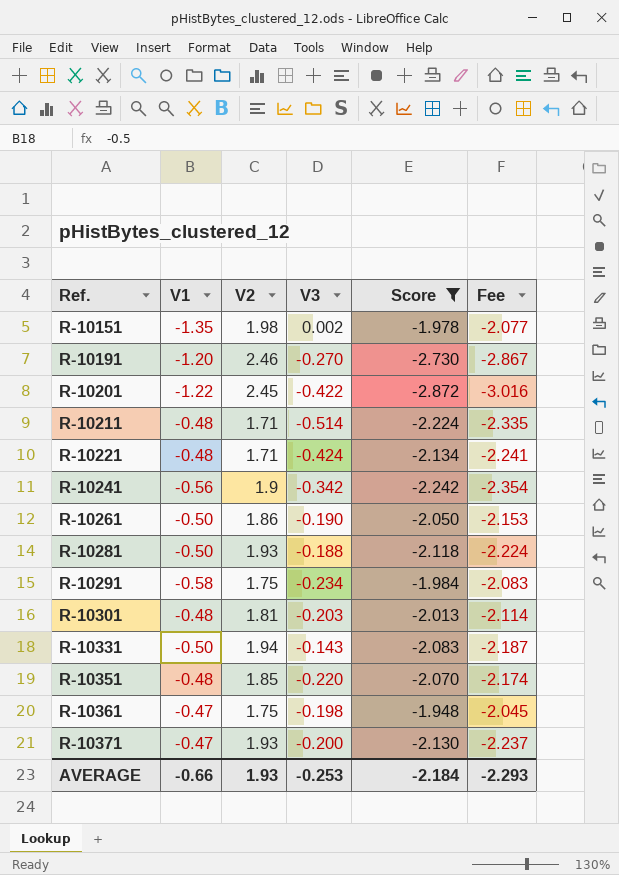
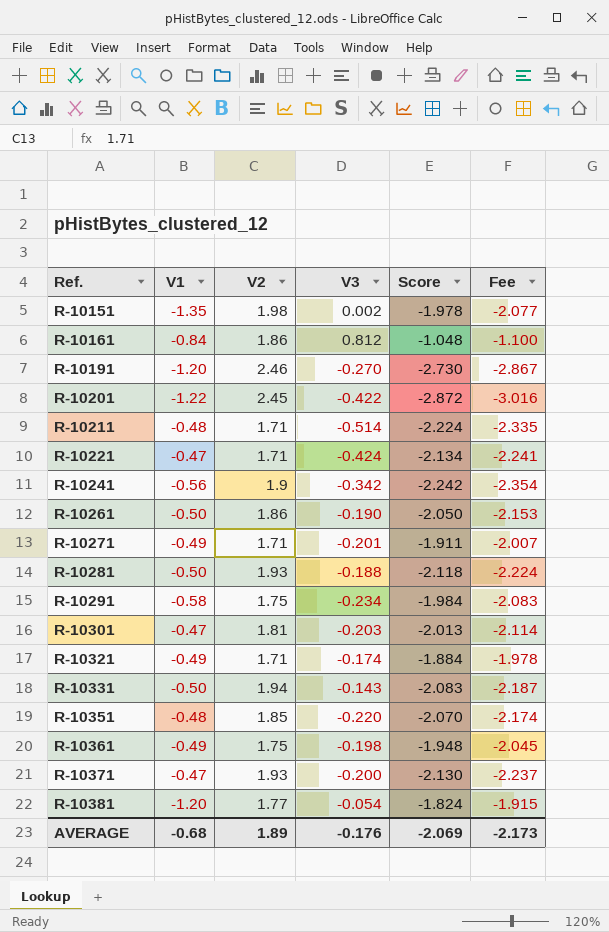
filter: Score <= -1.948 -> none
R-10221 | V1: -0.48 -> -0.47
R-10301 | V1: -0.48 -> -0.47
R-10361 | V1: -0.47 -> -0.49
AVERAGE | V1: -0.66 -> -0.68
AVERAGE | V2: 1.93 -> 1.89
AVERAGE | V3: -0.253 -> -0.176
AVERAGE | Score: -2.184 -> -2.069
AVERAGE | Fee: -2.293 -> -2.173

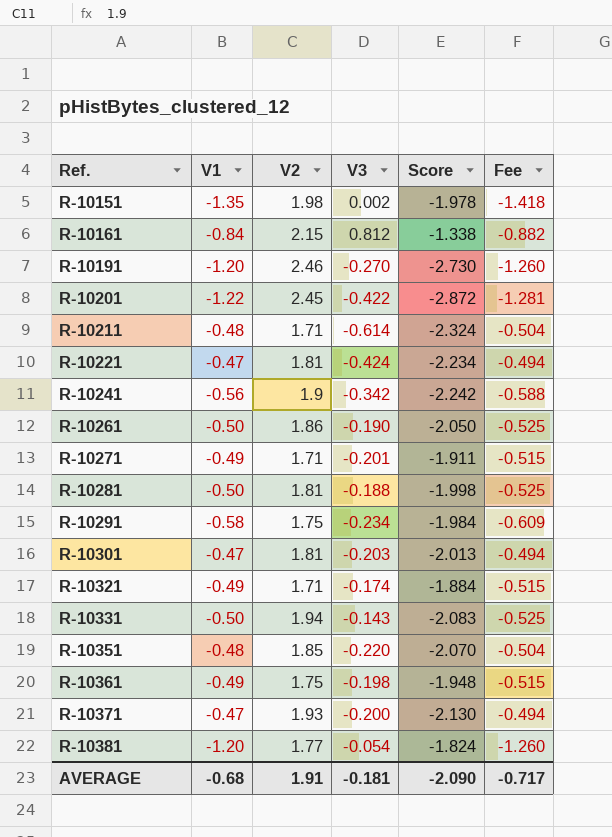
column Fee | formula: [Score] * 1.05 -> [V1] * 1.05
R-10161 | V2: 1.86 -> 2.15
R-10161 | Score: -1.048 -> -1.338
R-10211 | V3: -0.514 -> -0.614
R-10211 | Score: -2.224 -> -2.324
R-10221 | V2: 1.71 -> 1.81
R-10221 | Score: -2.134 -> -2.234
R-10281 | V2: 1.93 -> 1.81
R-10281 | Score: -2.118 -> -1.998
AVERAGE | V2: 1.89 -> 1.91
AVERAGE | V3: -0.176 -> -0.181
AVERAGE | Score: -2.069 -> -2.090
AVERAGE | Fee: -2.173 -> -0.717

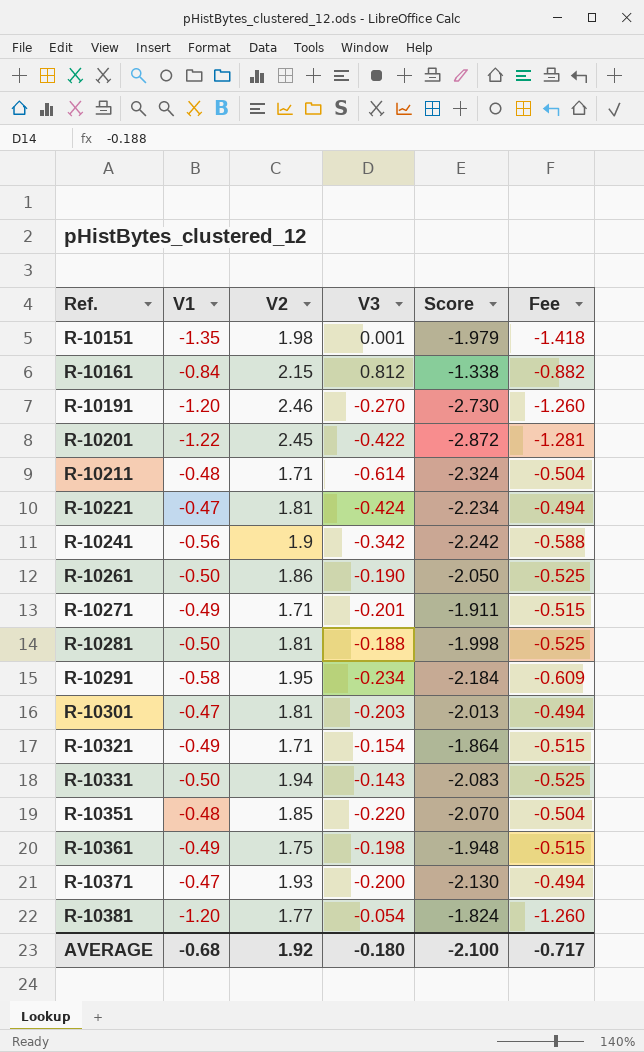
R-10151 | V3: 0.002 -> 0.001
R-10151 | Score: -1.978 -> -1.979
R-10291 | V2: 1.75 -> 1.95
R-10291 | Score: -1.984 -> -2.184
R-10321 | V3: -0.174 -> -0.154
R-10321 | Score: -1.884 -> -1.864
AVERAGE | V2: 1.91 -> 1.92
AVERAGE | V3: -0.181 -> -0.180
AVERAGE | Score: -2.090 -> -2.100

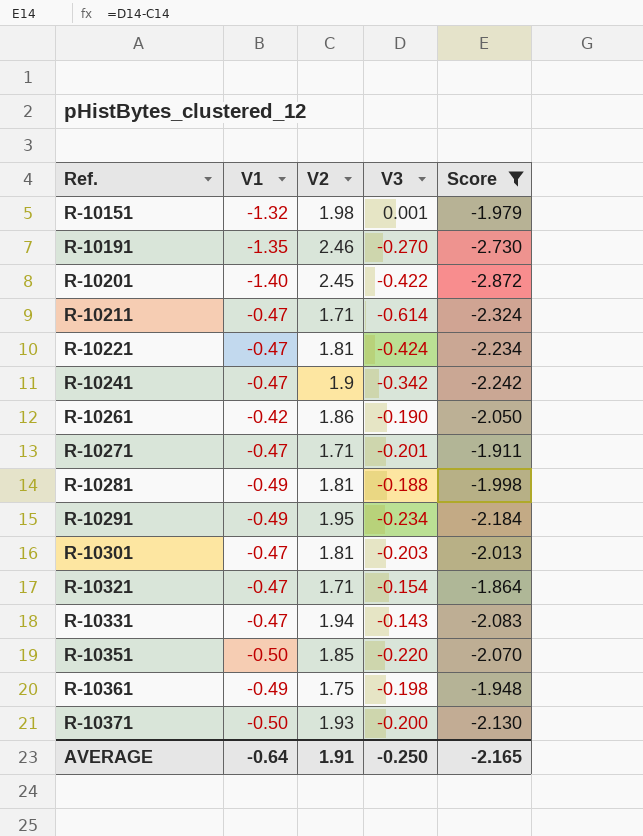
filter: none -> Score <= -1.864
column Fee | formula: [V1] * 1.05 -> none
R-10151 | V1: -1.35 -> -1.32
R-10191 | V1: -1.20 -> -1.35
R-10201 | V1: -1.22 -> -1.40
R-10211 | V1: -0.48 -> -0.47
R-10241 | V1: -0.56 -> -0.47
R-10261 | V1: -0.50 -> -0.42
R-10271 | V1: -0.49 -> -0.47
R-10281 | V1: -0.50 -> -0.49
R-10291 | V1: -0.58 -> -0.49
R-10321 | V1: -0.49 -> -0.47
R-10331 | V1: -0.50 -> -0.47
R-10351 | V1: -0.48 -> -0.50
R-10371 | V1: -0.47 -> -0.50
AVERAGE | V1: -0.68 -> -0.64
AVERAGE | V2: 1.92 -> 1.91
AVERAGE | V3: -0.180 -> -0.250
AVERAGE | Score: -2.100 -> -2.165

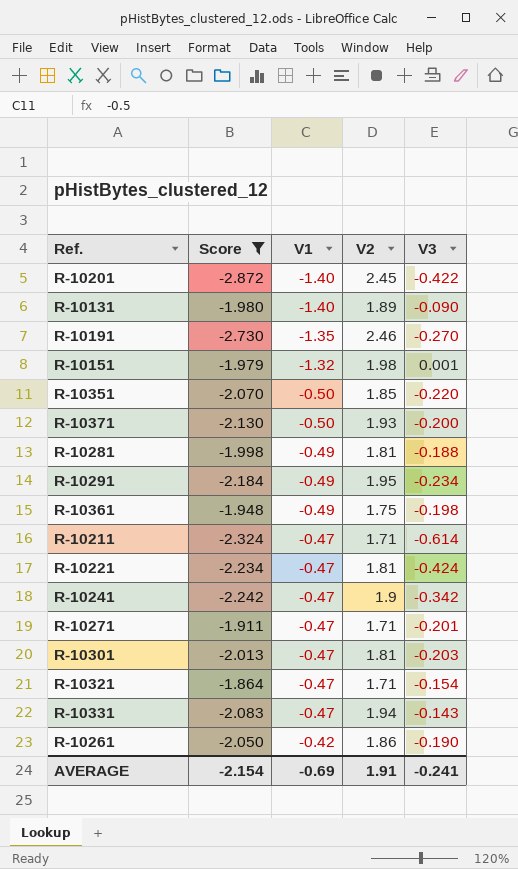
row order: Ref. ascending -> V1 ascending
column Score | position: 5 -> 2
row R-10131: none -> -1.980 | -1.40 | 1.89 | -0.090
AVERAGE | Score: -2.165 -> -2.154
AVERAGE | V1: -0.64 -> -0.69
AVERAGE | V3: -0.250 -> -0.241

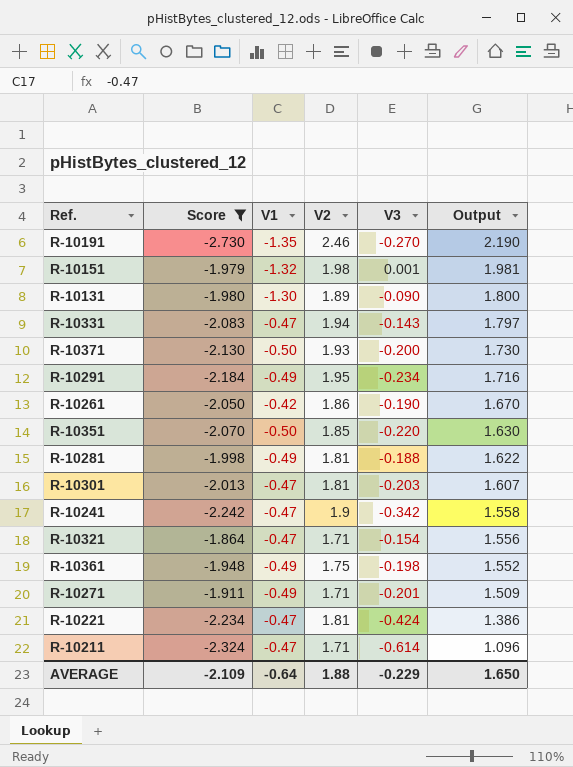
row order: V1 ascending -> Output descending
column Output | formula: none -> [V2] + [V3]
row R-10201: -2.872 | -1.40 | 2.45 | -0.422 -> none
R-10131 | V1: -1.40 -> -1.30
R-10271 | V1: -0.47 -> -0.49
AVERAGE | Score: -2.154 -> -2.109
AVERAGE | V1: -0.69 -> -0.64
AVERAGE | V2: 1.91 -> 1.88
AVERAGE | V3: -0.241 -> -0.229

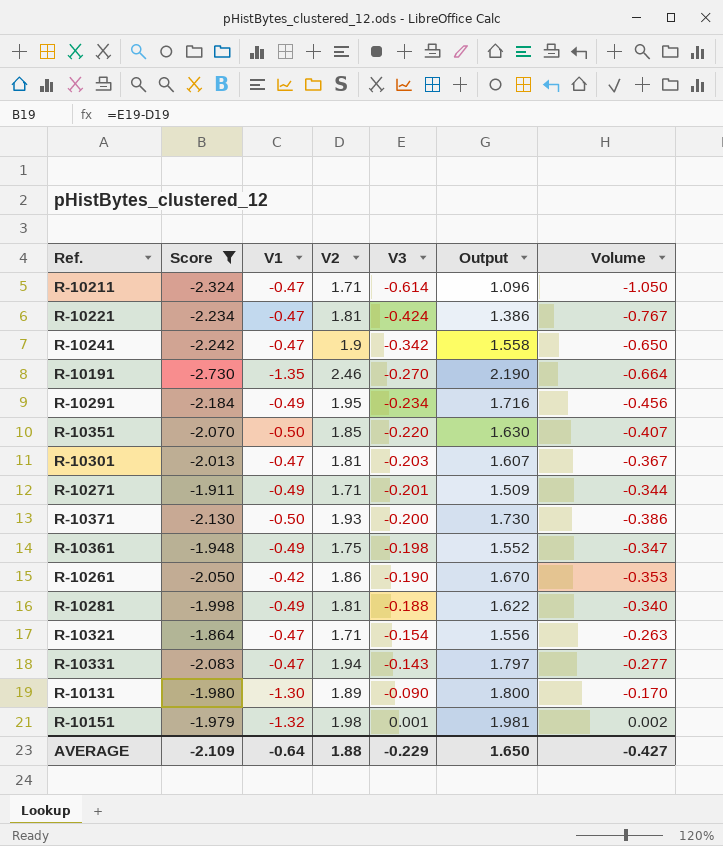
row order: Output descending -> V3 ascending
column Volume | formula: none -> [V2] * [V3]

